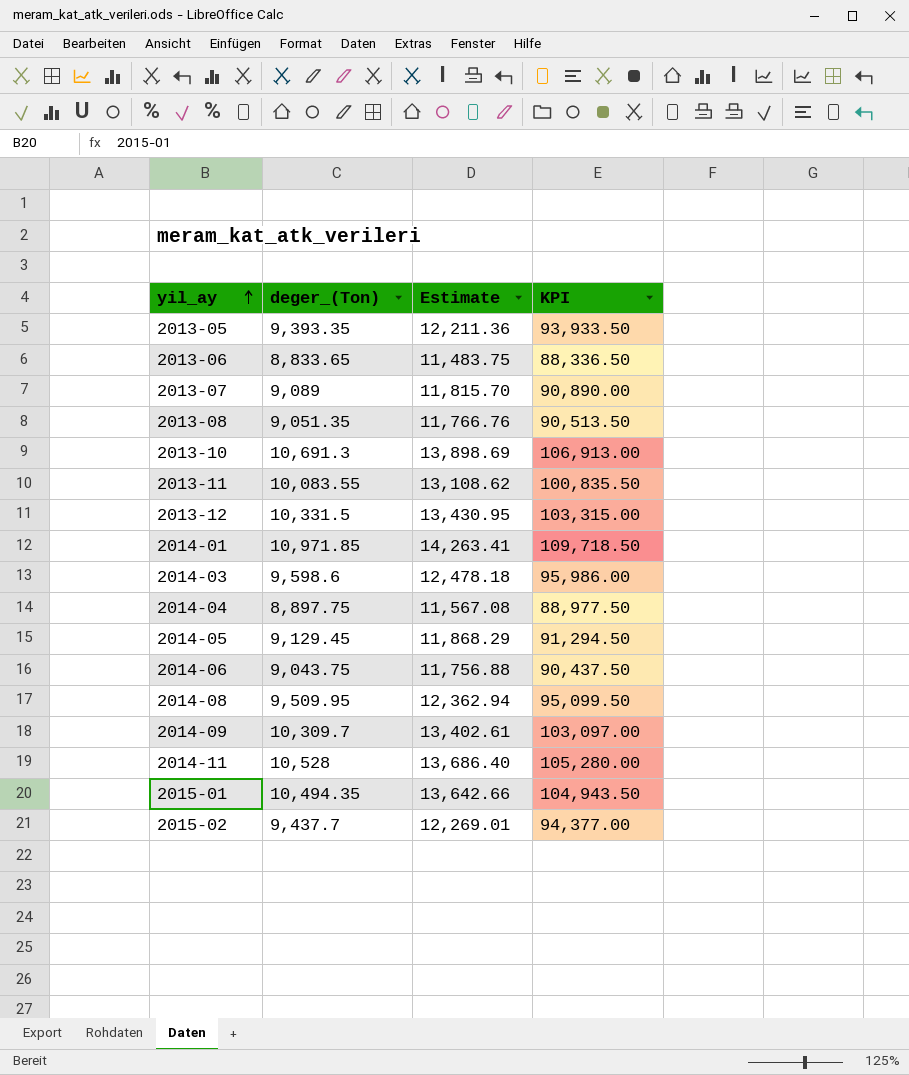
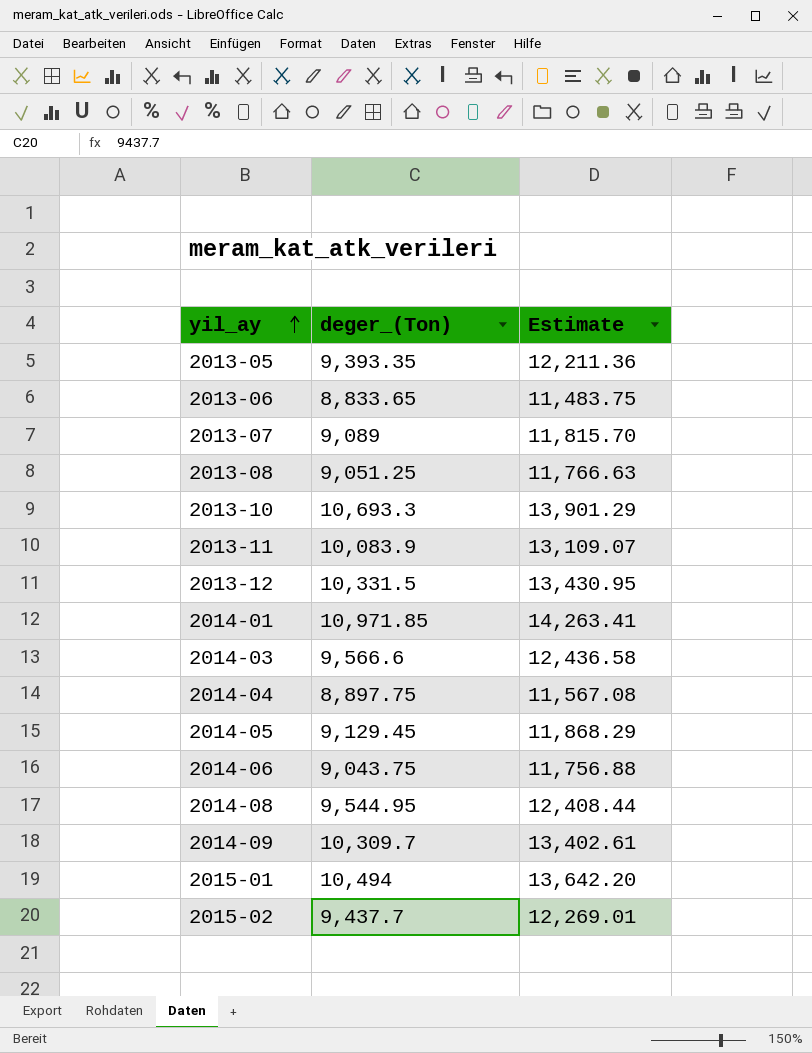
column KPI | formula: [deger_(Ton)] * 10 -> none
row 2014-11: 10,528 | 13,686.40 | 105,280.00 -> none
2013-08 | deger_(Ton): 9,051.35 -> 9,051.25
2013-08 | Estimate: 11,766.76 -> 11,766.63
2013-10 | deger_(Ton): 10,691.3 -> 10,693.3
2013-10 | Estimate: 13,898.69 -> 13,901.29
2013-11 | deger_(Ton): 10,083.55 -> 10,083.9
2013-11 | Estimate: 13,108.62 -> 13,109.07
2014-03 | deger_(Ton): 9,598.6 -> 9,566.6
2014-03 | Estimate: 12,478.18 -> 12,436.58
2014-08 | deger_(Ton): 9,509.95 -> 9,544.95
2014-08 | Estimate: 12,362.94 -> 12,408.44
2015-01 | deger_(Ton): 10,494.35 -> 10,494
2015-01 | Estimate: 13,642.66 -> 13,642.20

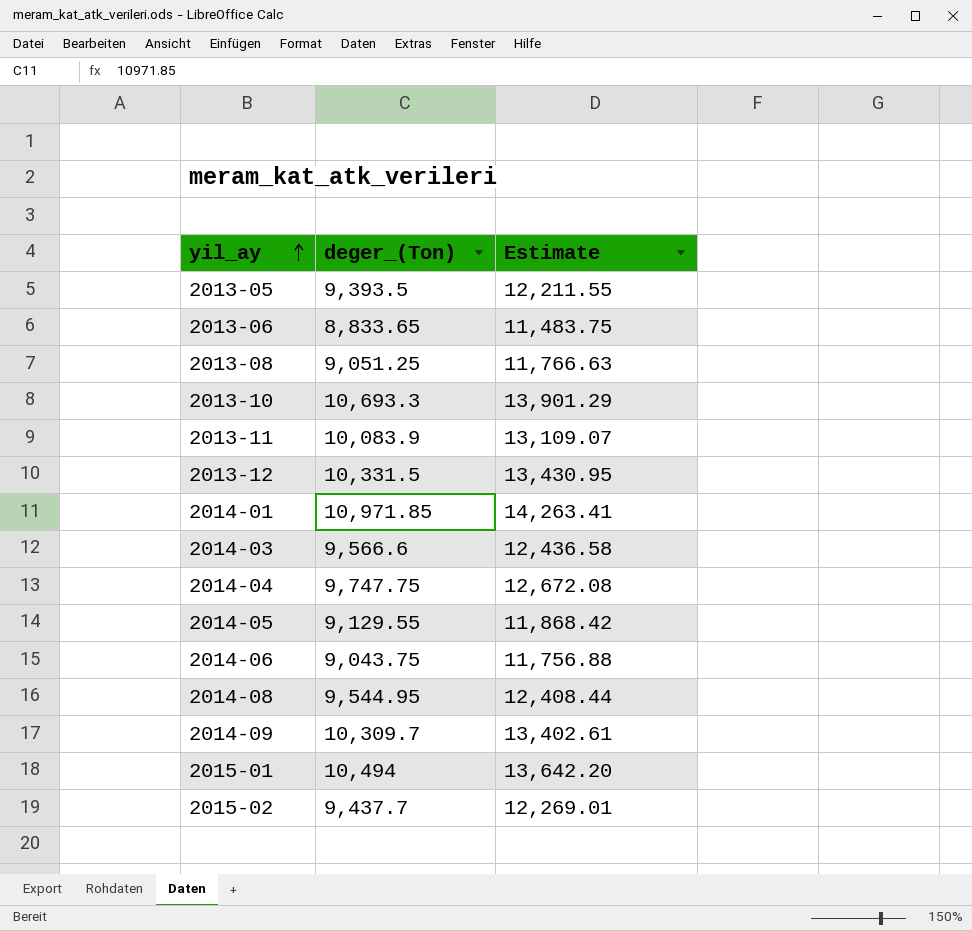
row 2013-07: 9,089 | 11,815.70 -> none
2013-05 | deger_(Ton): 9,393.35 -> 9,393.5
2013-05 | Estimate: 12,211.36 -> 12,211.55
2014-04 | deger_(Ton): 8,897.75 -> 9,747.75
2014-04 | Estimate: 11,567.08 -> 12,672.08
2014-05 | deger_(Ton): 9,129.45 -> 9,129.55
2014-05 | Estimate: 11,868.29 -> 11,868.42

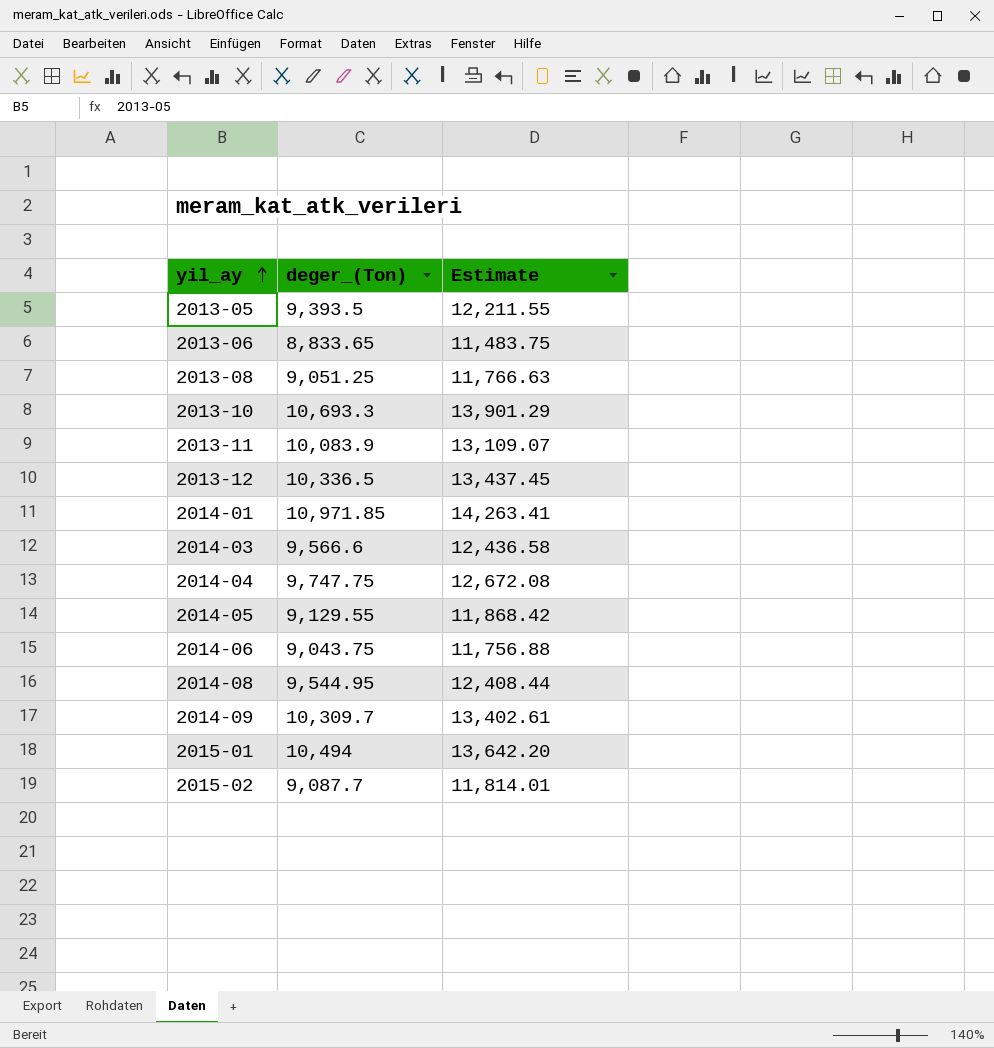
2013-12 | deger_(Ton): 10,331.5 -> 10,336.5
2013-12 | Estimate: 13,430.95 -> 13,437.45
2015-02 | deger_(Ton): 9,437.7 -> 9,087.7
2015-02 | Estimate: 12,269.01 -> 11,814.01

